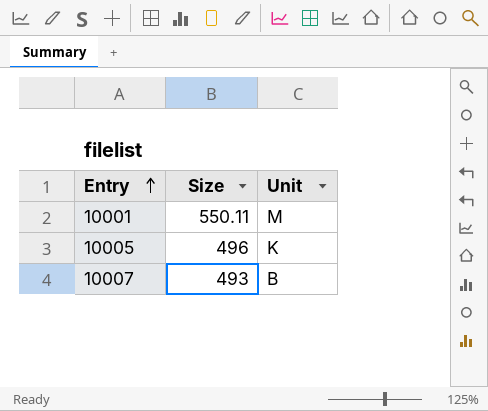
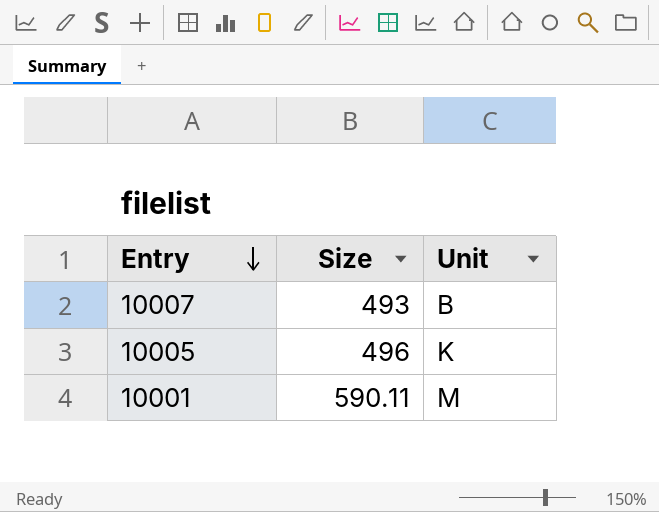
row order: Entry ascending -> Entry descending
10001 | Size: 550.11 -> 590.11

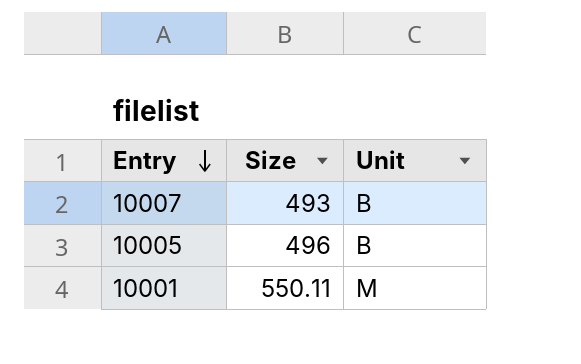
10005 | Unit: K -> B
10001 | Size: 590.11 -> 550.11

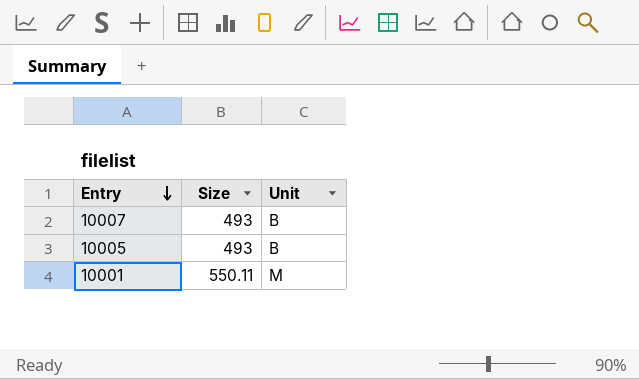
10005 | Size: 496 -> 493

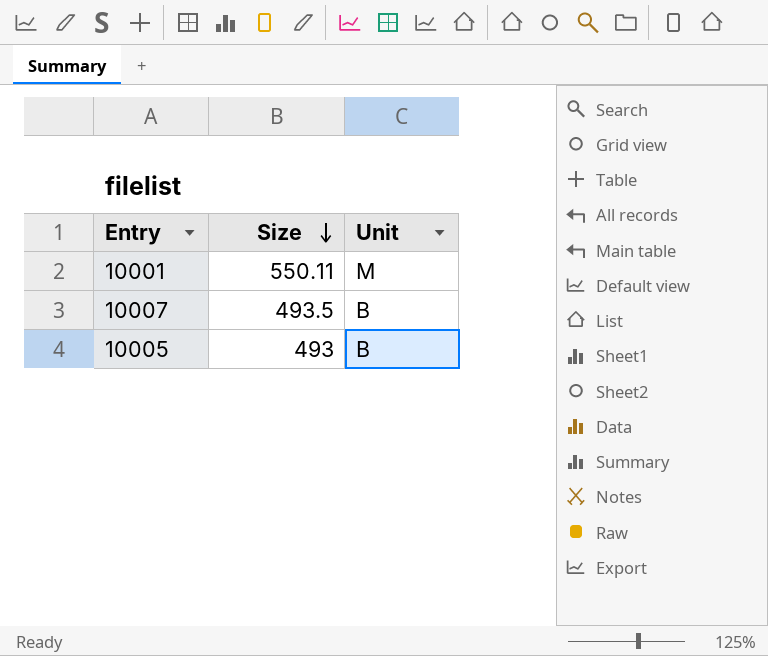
row order: Entry descending -> Size descending
10007 | Size: 493 -> 493.5

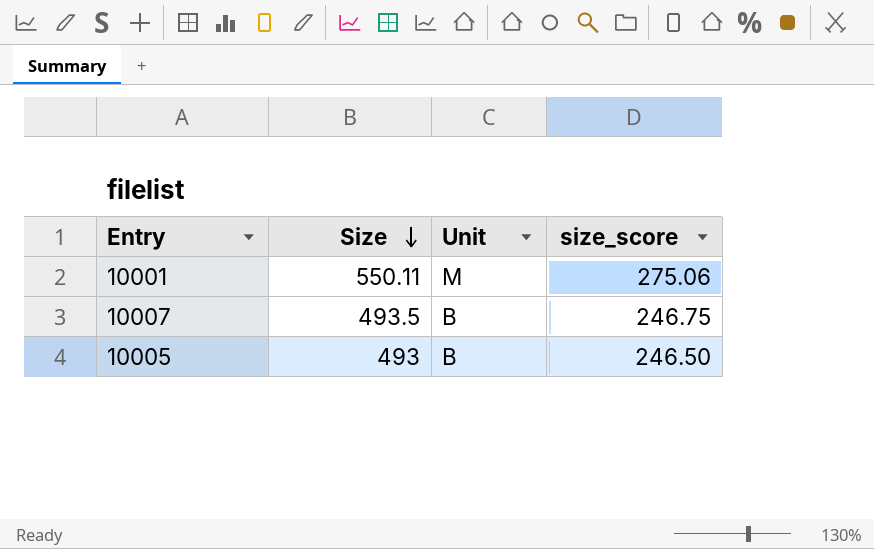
column size_score | formula: none -> [Size] * 0.5

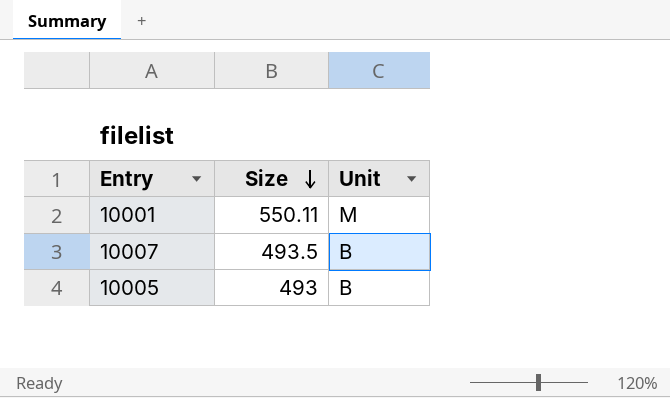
column size_score | formula: [Size] * 0.5 -> none

